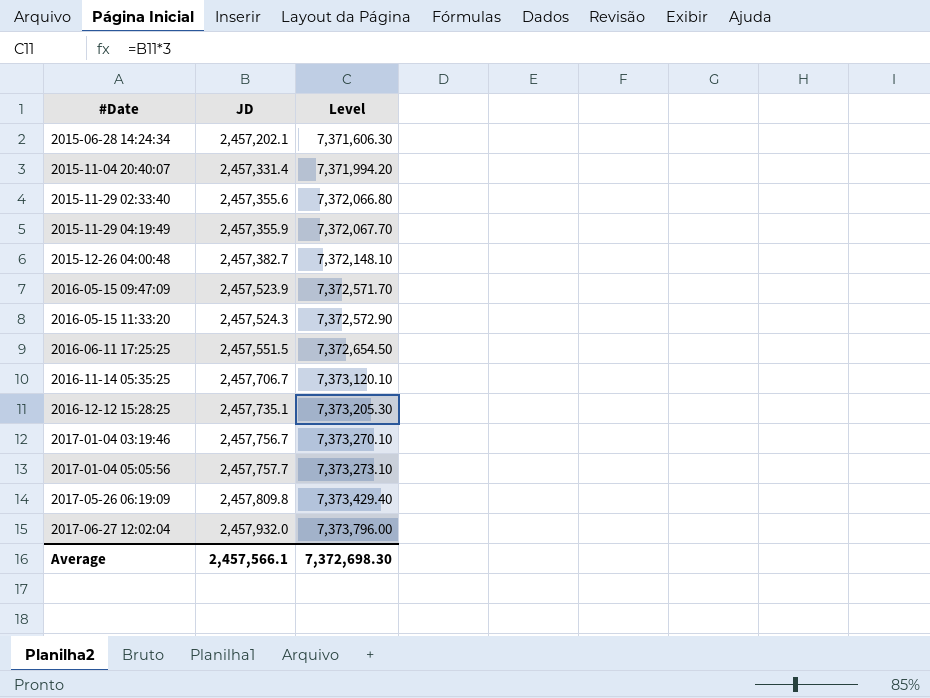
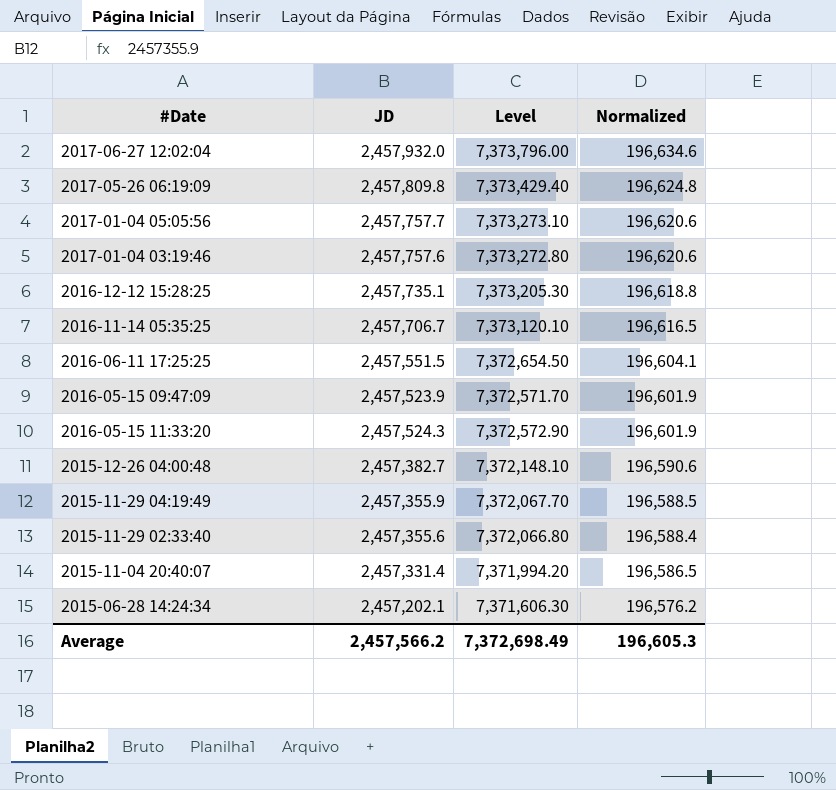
row order: #Date ascending -> Normalized descending
column Normalized | formula: none -> [JD] * 0.08
2017-01-04 03:19:46 | JD: 2,457,756.7 -> 2,457,757.6
2017-01-04 03:19:46 | Level: 7,373,270.10 -> 7,373,272.80
Average | JD: 2,457,566.1 -> 2,457,566.2
Average | Level: 7,372,698.30 -> 7,372,698.49

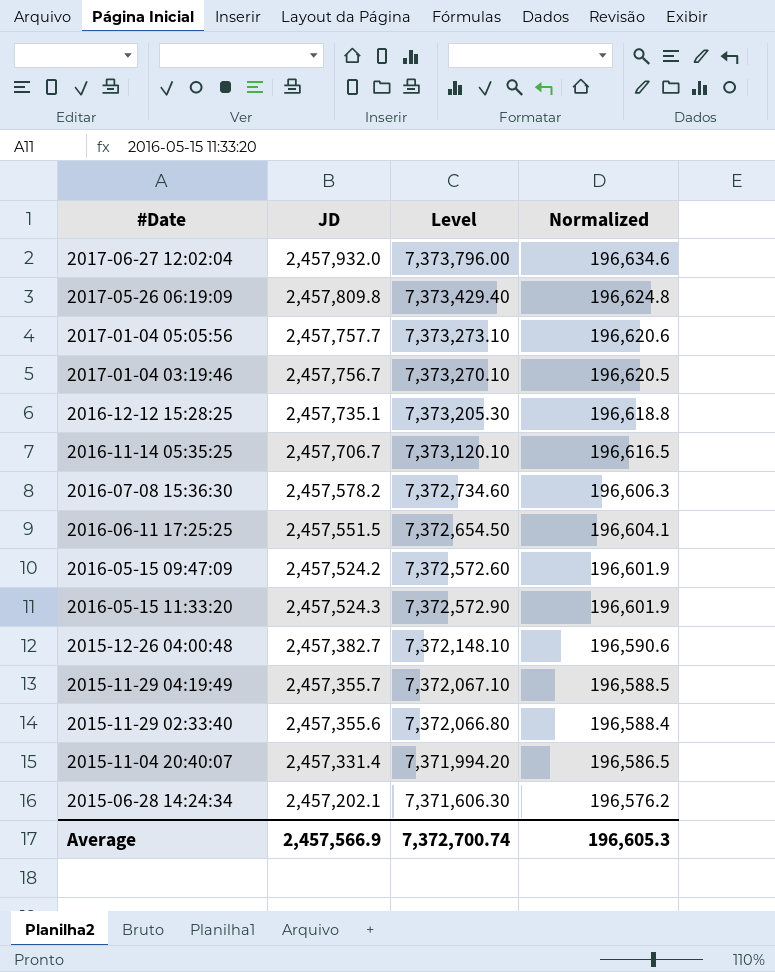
2017-01-04 03:19:46 | JD: 2,457,757.6 -> 2,457,756.7
2017-01-04 03:19:46 | Level: 7,373,272.80 -> 7,373,270.10
2017-01-04 03:19:46 | Normalized: 196,620.6 -> 196,620.5
row 2016-07-08 15:36:30: none -> 2,457,578.2 | 7,372,734.60 | 196,606.3
2016-05-15 09:47:09 | JD: 2,457,523.9 -> 2,457,524.2
2016-05-15 09:47:09 | Level: 7,372,571.70 -> 7,372,572.60
2015-11-29 04:19:49 | JD: 2,457,355.9 -> 2,457,355.7
2015-11-29 04:19:49 | Level: 7,372,067.70 -> 7,372,067.10
Average | JD: 2,457,566.2 -> 2,457,566.9
Average | Level: 7,372,698.49 -> 7,372,700.74

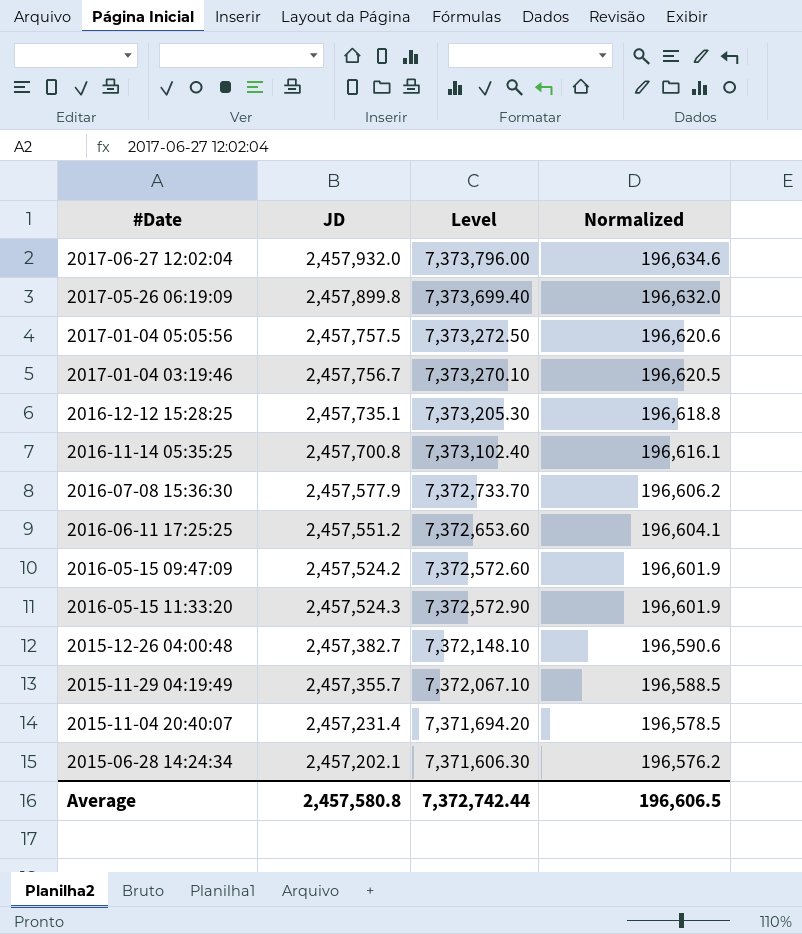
row 2015-11-29 02:33:40: 2,457,355.6 | 7,372,066.80 | 196,588.4 -> none
2017-05-26 06:19:09 | JD: 2,457,809.8 -> 2,457,899.8
2017-05-26 06:19:09 | Level: 7,373,429.40 -> 7,373,699.40
2017-05-26 06:19:09 | Normalized: 196,624.8 -> 196,632.0
2017-01-04 05:05:56 | JD: 2,457,757.7 -> 2,457,757.5
2017-01-04 05:05:56 | Level: 7,373,273.10 -> 7,373,272.50
2016-11-14 05:35:25 | JD: 2,457,706.7 -> 2,457,700.8
2016-11-14 05:35:25 | Level: 7,373,120.10 -> 7,373,102.40
2016-11-14 05:35:25 | Normalized: 196,616.5 -> 196,616.1
2016-07-08 15:36:30 | JD: 2,457,578.2 -> 2,457,577.9
2016-07-08 15:36:30 | Level: 7,372,734.60 -> 7,372,733.70
2016-07-08 15:36:30 | Normalized: 196,606.3 -> 196,606.2
2016-06-11 17:25:25 | JD: 2,457,551.5 -> 2,457,551.2
2016-06-11 17:25:25 | Level: 7,372,654.50 -> 7,372,653.60
2015-11-04 20:40:07 | JD: 2,457,331.4 -> 2,457,231.4
2015-11-04 20:40:07 | Level: 7,371,994.20 -> 7,371,694.20
2015-11-04 20:40:07 | Normalized: 196,586.5 -> 196,578.5
Average | JD: 2,457,566.9 -> 2,457,580.8
Average | Level: 7,372,700.74 -> 7,372,742.44
Average | Normalized: 196,605.3 -> 196,606.5

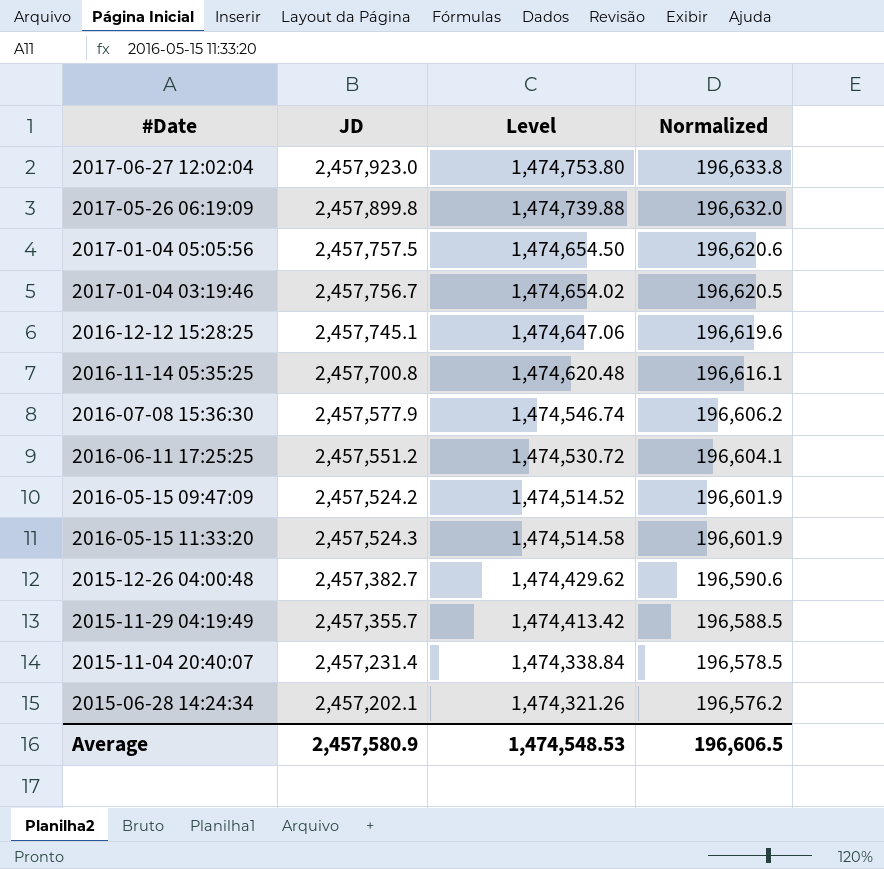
column Level | formula: [JD] * 3 -> [JD] * 0.6
2017-06-27 12:02:04 | JD: 2,457,932.0 -> 2,457,923.0
2017-06-27 12:02:04 | Normalized: 196,634.6 -> 196,633.8
2016-12-12 15:28:25 | JD: 2,457,735.1 -> 2,457,745.1
2016-12-12 15:28:25 | Normalized: 196,618.8 -> 196,619.6
Average | JD: 2,457,580.8 -> 2,457,580.9
Average | Level: 7,372,742.44 -> 1,474,548.53

